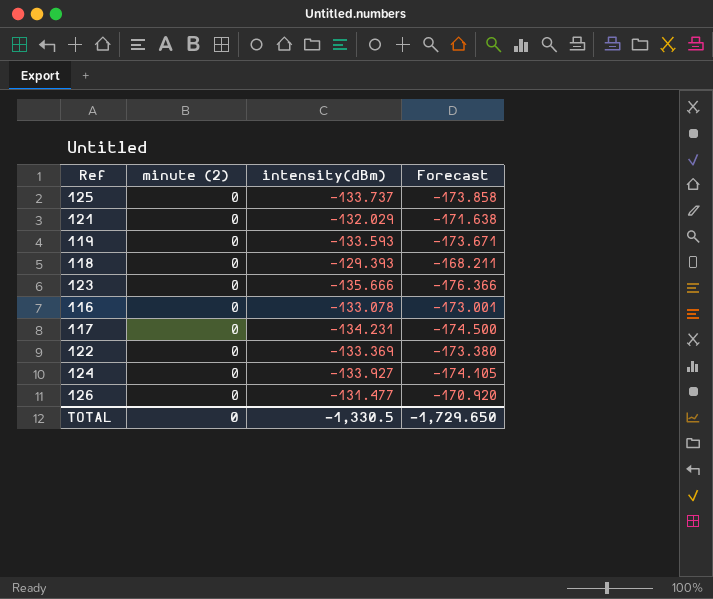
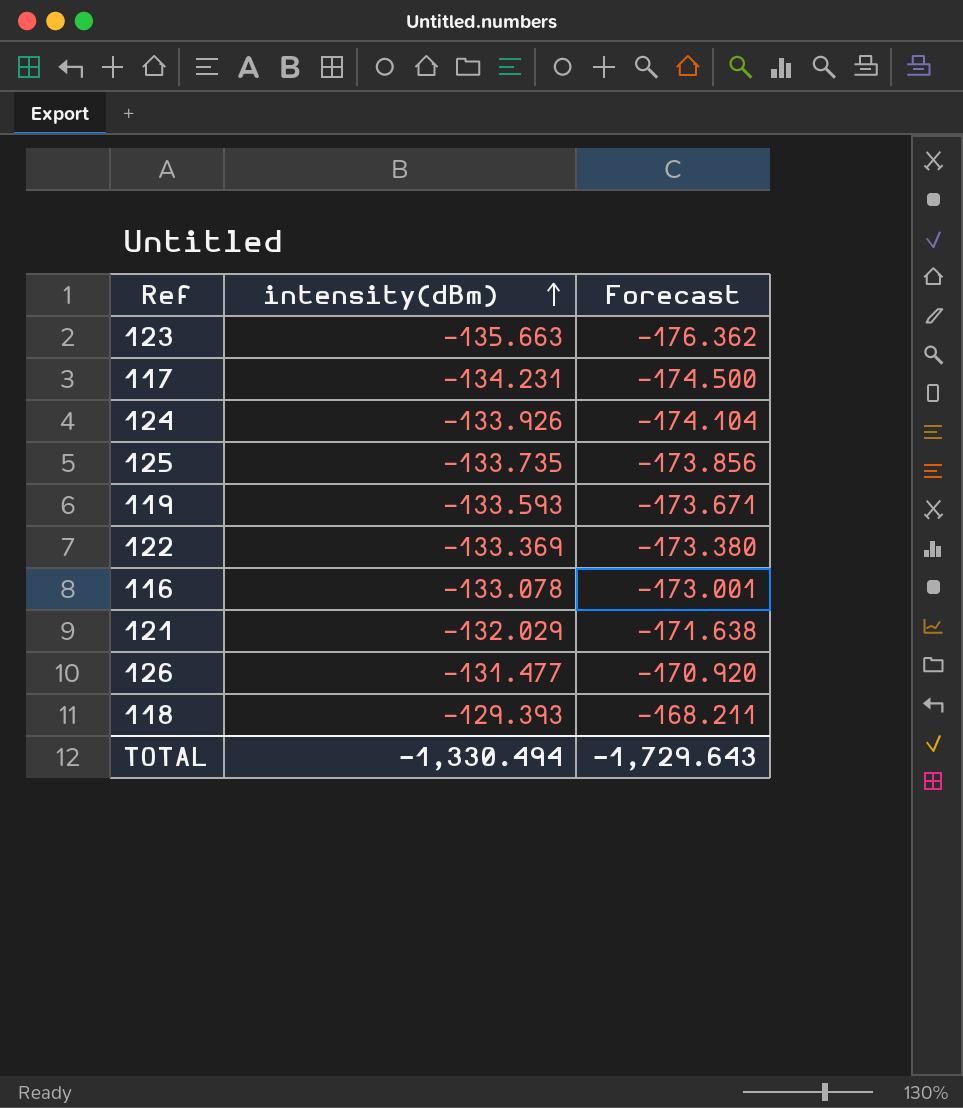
row order: none -> intensity(dBm) ascending
column minute (2) | position: 2 -> none
123 | intensity(dBm): -135.666 -> -135.663
123 | Forecast: -176.366 -> -176.362
124 | intensity(dBm): -133.927 -> -133.926
124 | Forecast: -174.105 -> -174.104
125 | intensity(dBm): -133.737 -> -133.735
125 | Forecast: -173.858 -> -173.856
TOTAL | intensity(dBm): -1,330.5 -> -1,330.494
TOTAL | Forecast: -1,729.650 -> -1,729.643

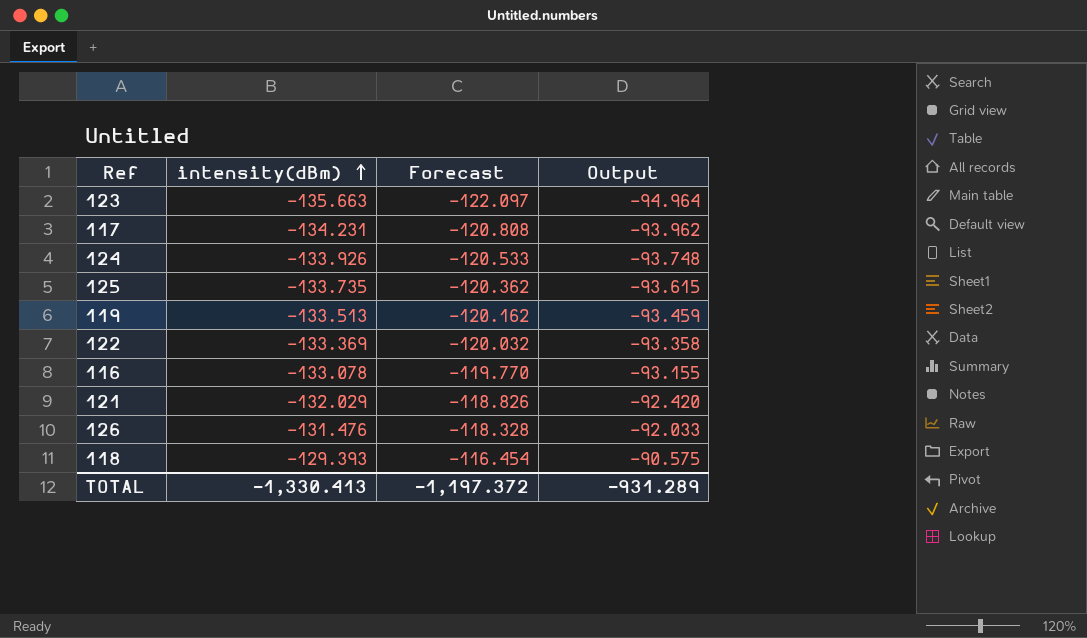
column Forecast | formula: [intensity(dBm)] * 1.3 -> [intensity(dBm)] * 0.9
column Output | formula: none -> [intensity(dBm)] * 0.7
119 | intensity(dBm): -133.593 -> -133.513
126 | intensity(dBm): -131.477 -> -131.476
TOTAL | intensity(dBm): -1,330.494 -> -1,330.413
TOTAL | Forecast: -1,729.643 -> -1,197.372

